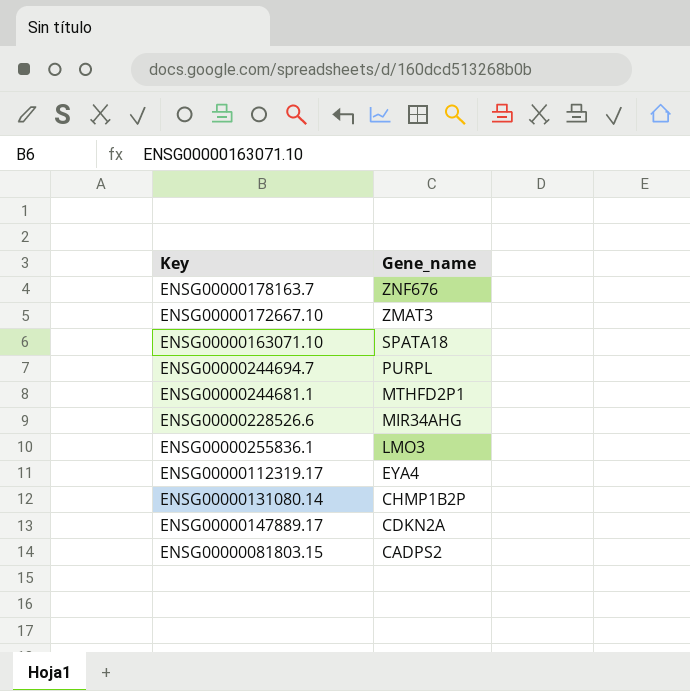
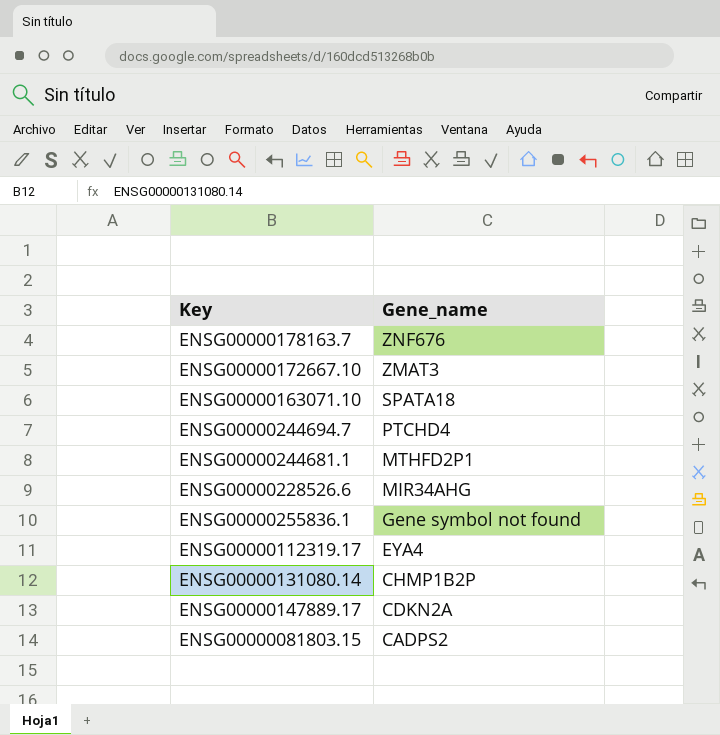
ENSG00000244694.7 | Gene_name: PURPL -> PTCHD4
ENSG00000255836.1 | Gene_name: LMO3 -> Gene symbol not found

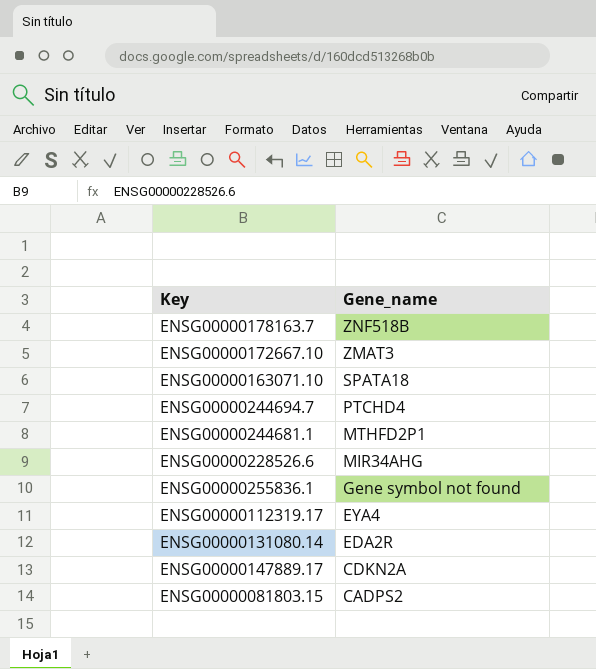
ENSG00000178163.7 | Gene_name: ZNF676 -> ZNF518B
ENSG00000131080.14 | Gene_name: CHMP1B2P -> EDA2R

